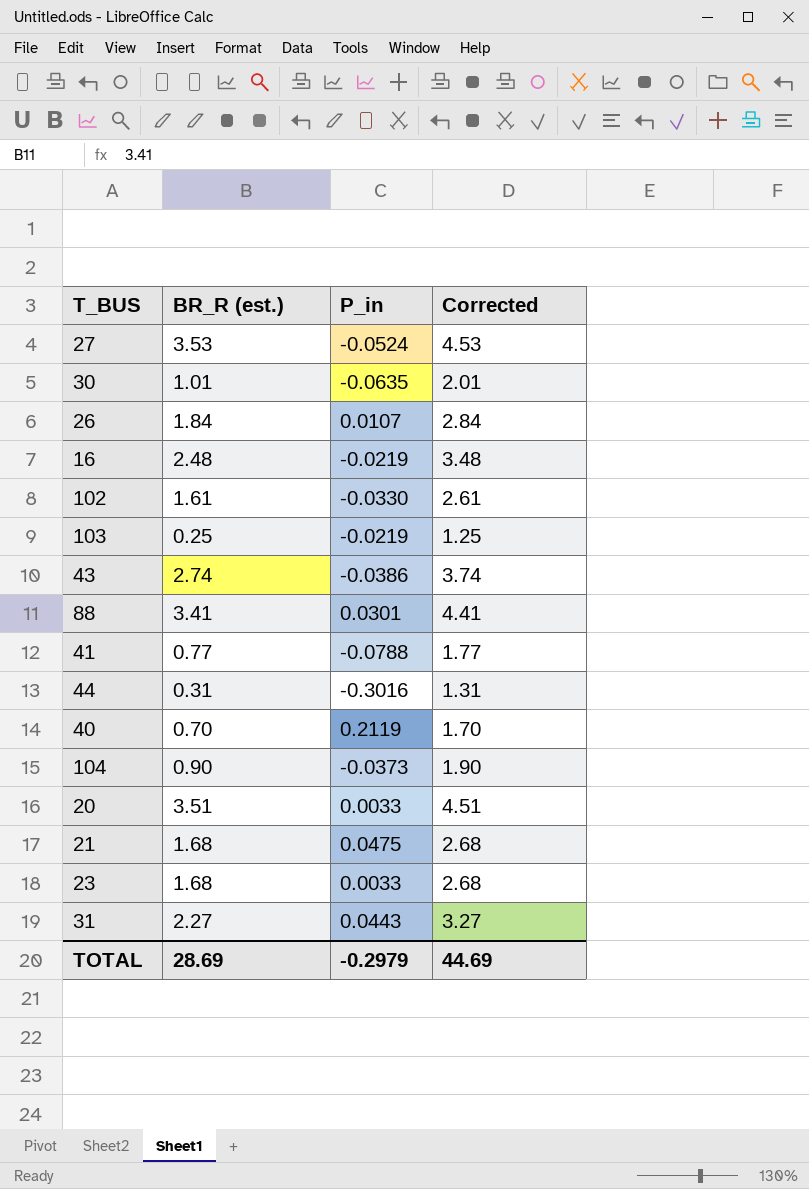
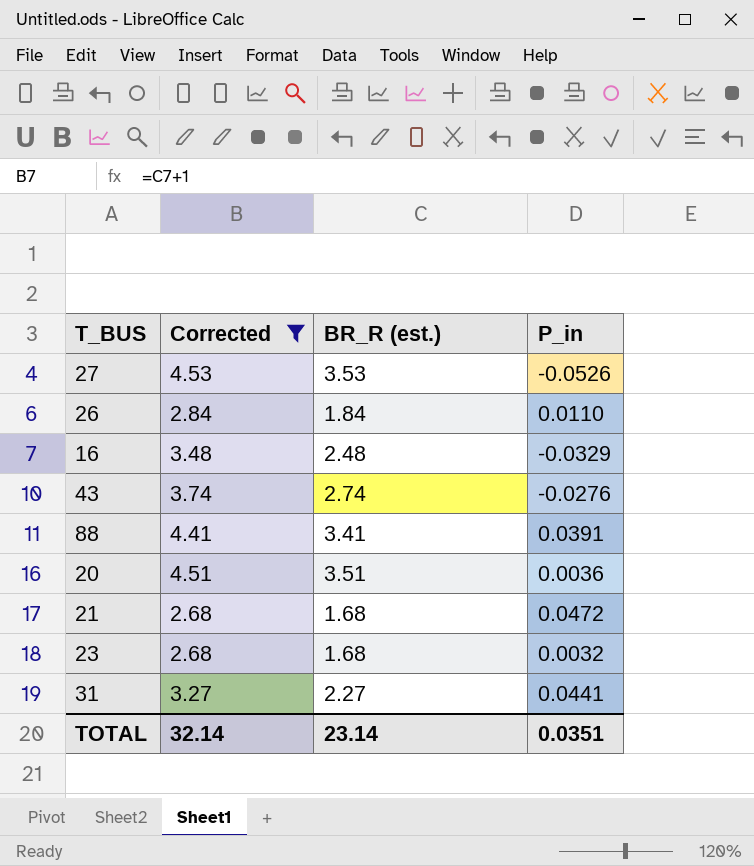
filter: none -> Corrected >= 2.68
column Corrected | position: 4 -> 2
27 | P_in: -0.0524 -> -0.0526
26 | P_in: 0.0107 -> 0.0110
16 | P_in: -0.0219 -> -0.0329
43 | P_in: -0.0386 -> -0.0276
88 | P_in: 0.0301 -> 0.0391
20 | P_in: 0.0033 -> 0.0036
21 | P_in: 0.0475 -> 0.0472
23 | P_in: 0.0033 -> 0.0032
31 | P_in: 0.0443 -> 0.0441
TOTAL | Corrected: 44.69 -> 32.14
TOTAL | BR_R (est.): 28.69 -> 23.14
TOTAL | P_in: -0.2979 -> 0.0351

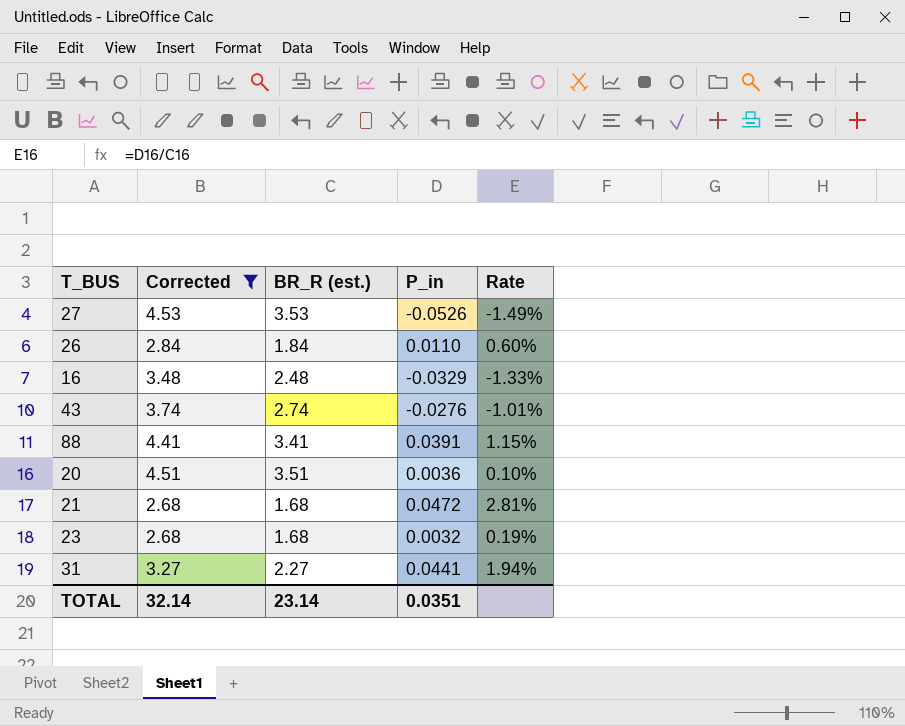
column Rate | formula: none -> [P_in] / [BR_R (est.)]

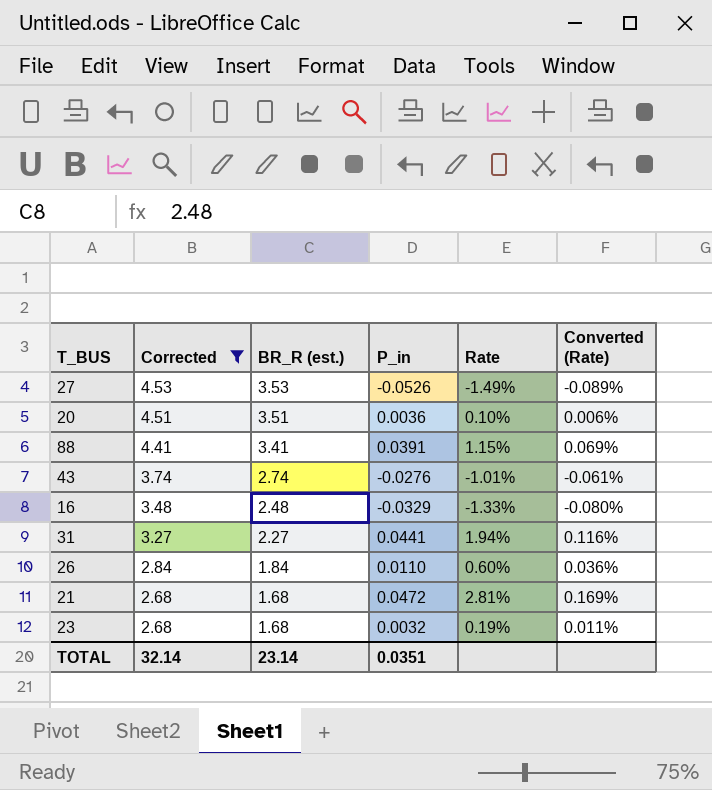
row order: none -> Corrected descending
column Converted (Rate) | formula: none -> [Rate] * 0.06

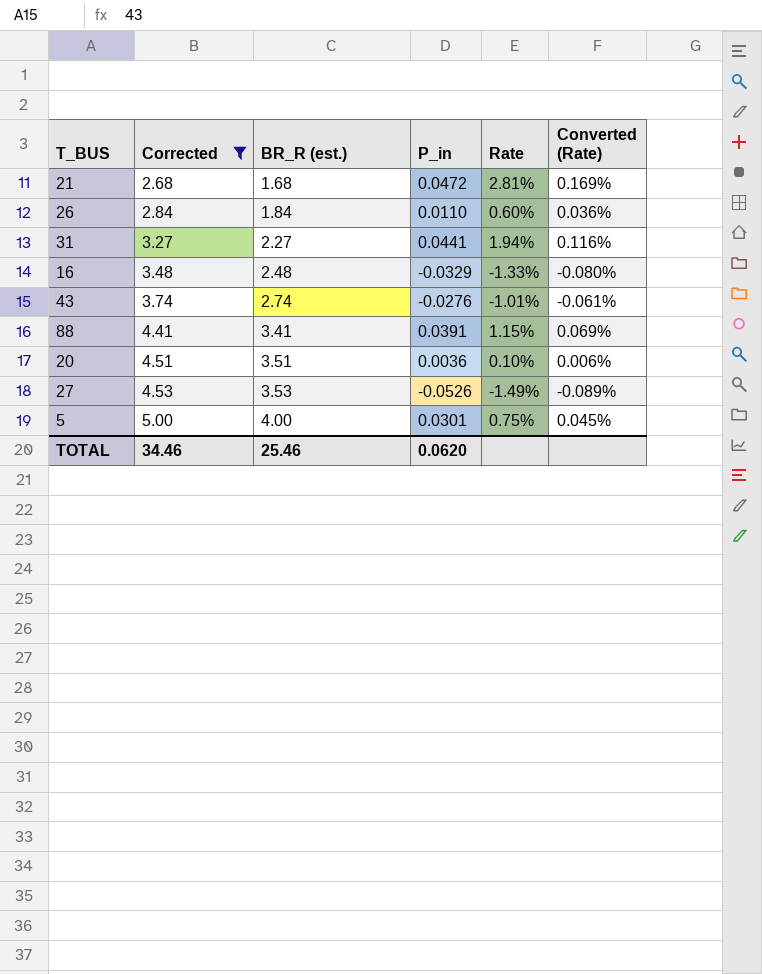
row order: Corrected descending -> Corrected ascending
row 23: 2.68 | 1.68 | 0.0032 | 0.19% | 0.011% -> none
row 5: none -> 5.00 | 4.00 | 0.0301 | 0.75% | 0.045%
TOTAL | Corrected: 32.14 -> 34.46
TOTAL | BR_R (est.): 23.14 -> 25.46
TOTAL | P_in: 0.0351 -> 0.0620

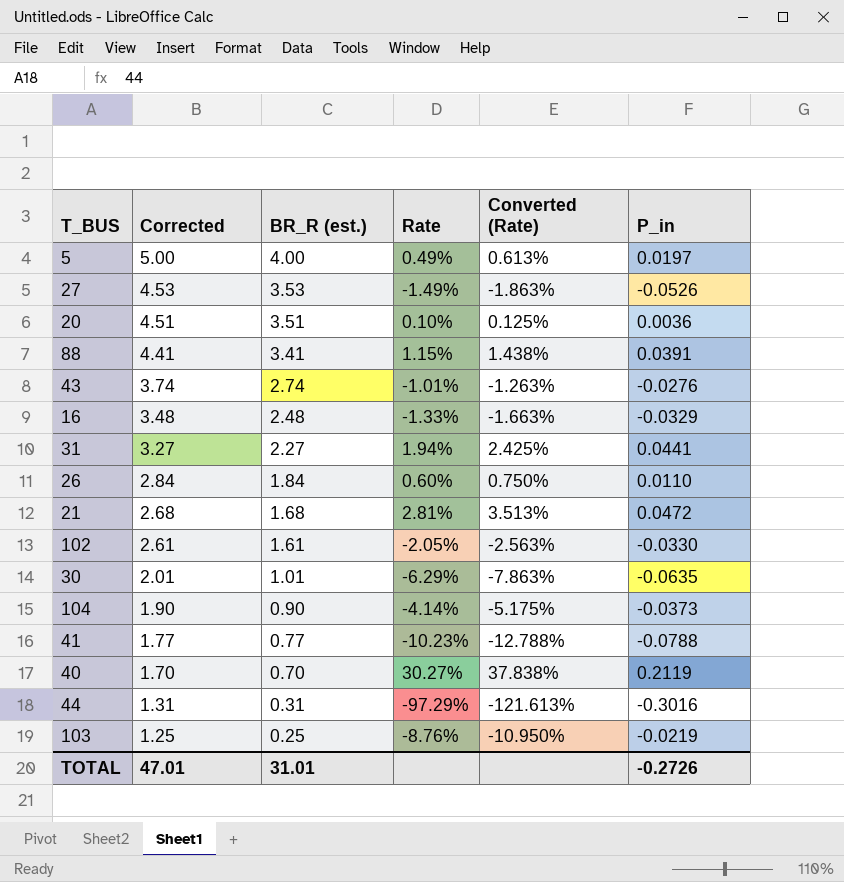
filter: Corrected >= 2.68 -> none
row order: Corrected ascending -> Corrected descending
column Converted (Rate) | formula: [Rate] * 0.06 -> [Rate] * 1.25
column P_in | position: 4 -> 6
5 | Rate: 0.75% -> 0.49%
5 | P_in: 0.0301 -> 0.0197
TOTAL | Corrected: 34.46 -> 47.01
TOTAL | BR_R (est.): 25.46 -> 31.01
TOTAL | P_in: 0.0620 -> -0.2726

